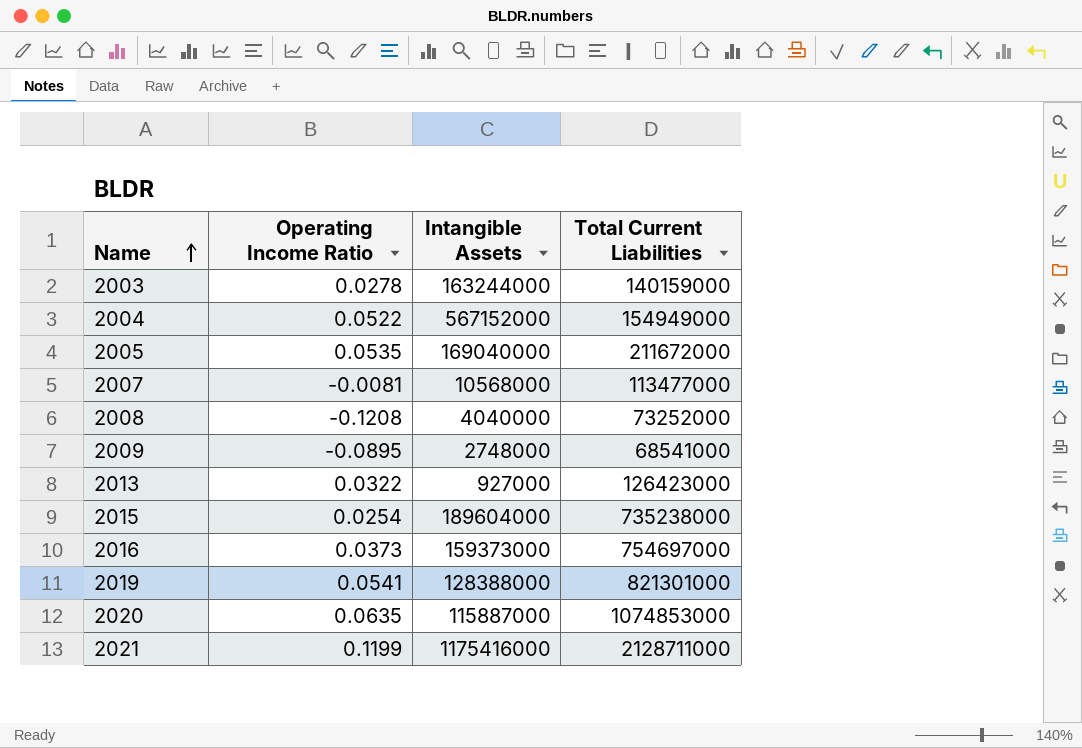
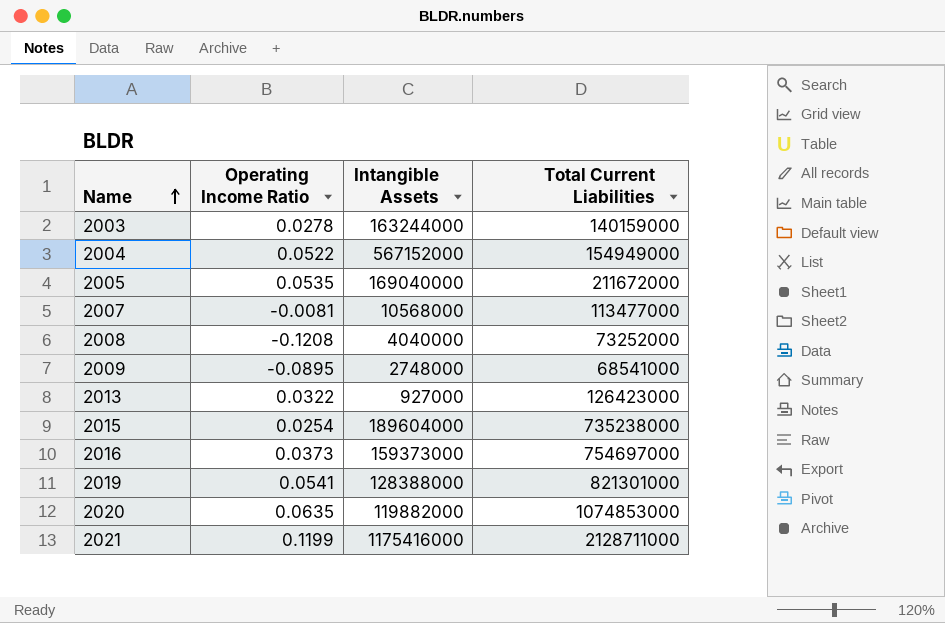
2020 | Intangible Assets: 115887000 -> 119882000

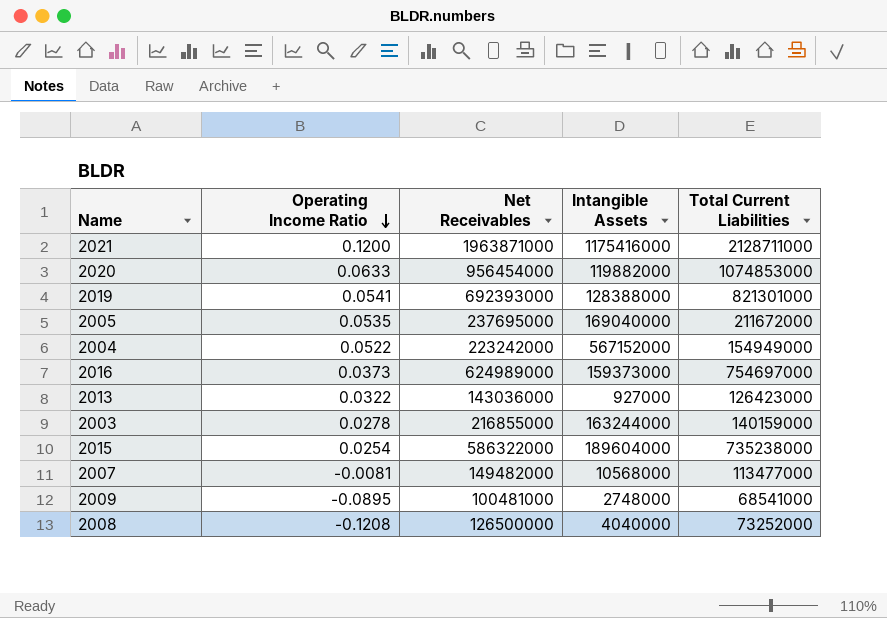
row order: Name ascending -> Operating Income Ratio descending
column Net Receivables | position: none -> 3
2021 | Operating Income Ratio: 0.1199 -> 0.1200
2020 | Operating Income Ratio: 0.0635 -> 0.0633

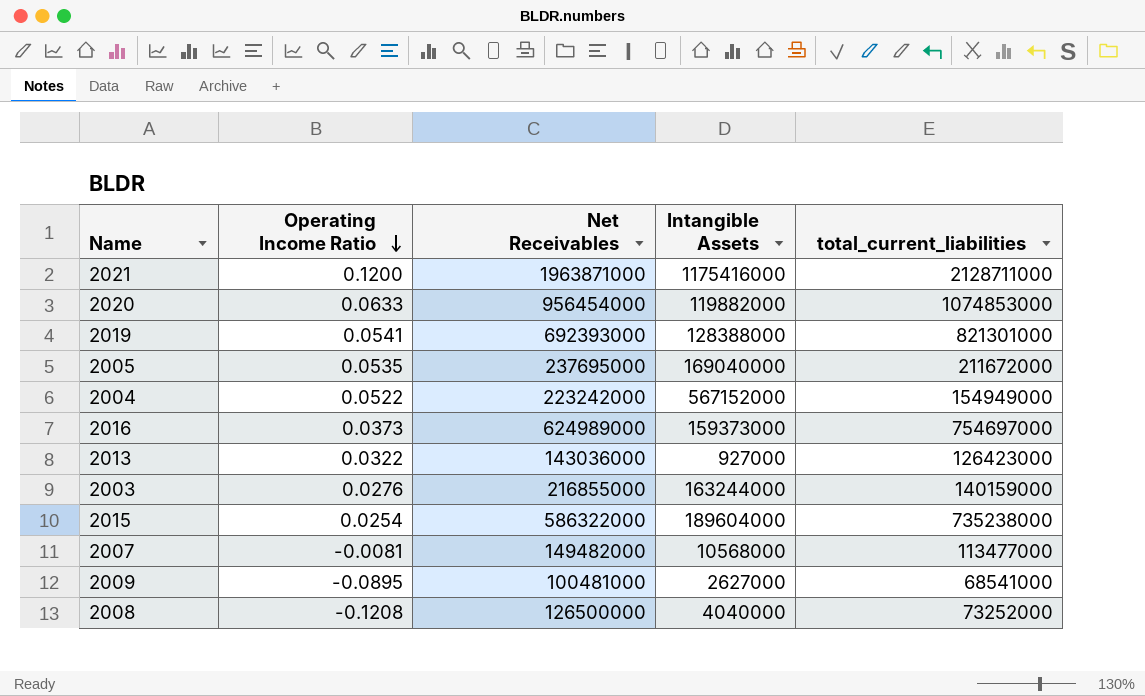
column name: Total Current Liabilities -> total_current_liabilities
2003 | Operating Income Ratio: 0.0278 -> 0.0276
2009 | Intangible Assets: 2748000 -> 2627000

